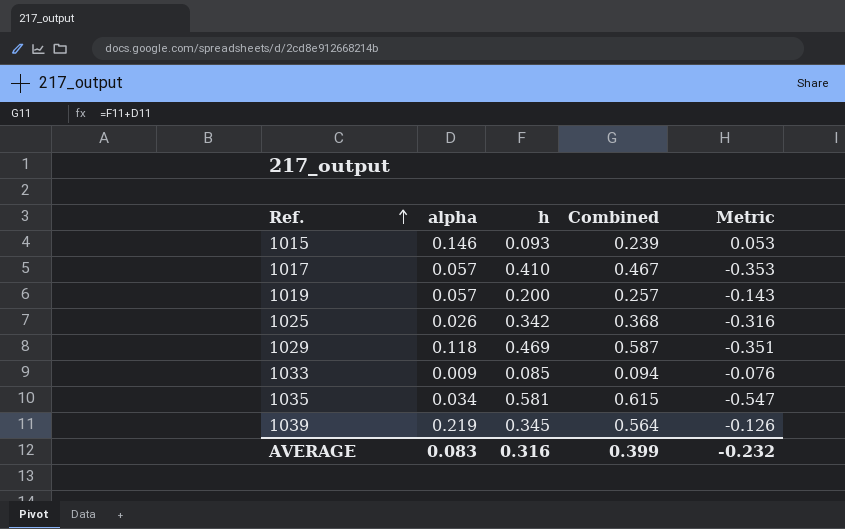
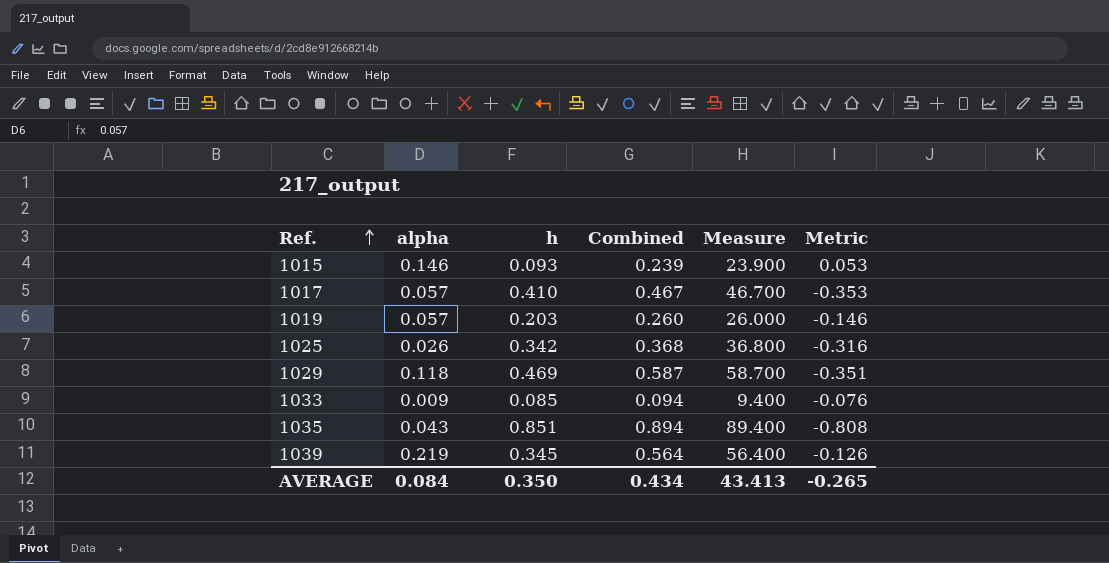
column Measure | formula: none -> [Combined] * 100
1019 | h: 0.200 -> 0.203
1019 | Combined: 0.257 -> 0.260
1019 | Metric: -0.143 -> -0.146
1035 | alpha: 0.034 -> 0.043
1035 | h: 0.581 -> 0.851
1035 | Combined: 0.615 -> 0.894
1035 | Metric: -0.547 -> -0.808
AVERAGE | alpha: 0.083 -> 0.084
AVERAGE | h: 0.316 -> 0.350
AVERAGE | Combined: 0.399 -> 0.434
AVERAGE | Metric: -0.232 -> -0.265

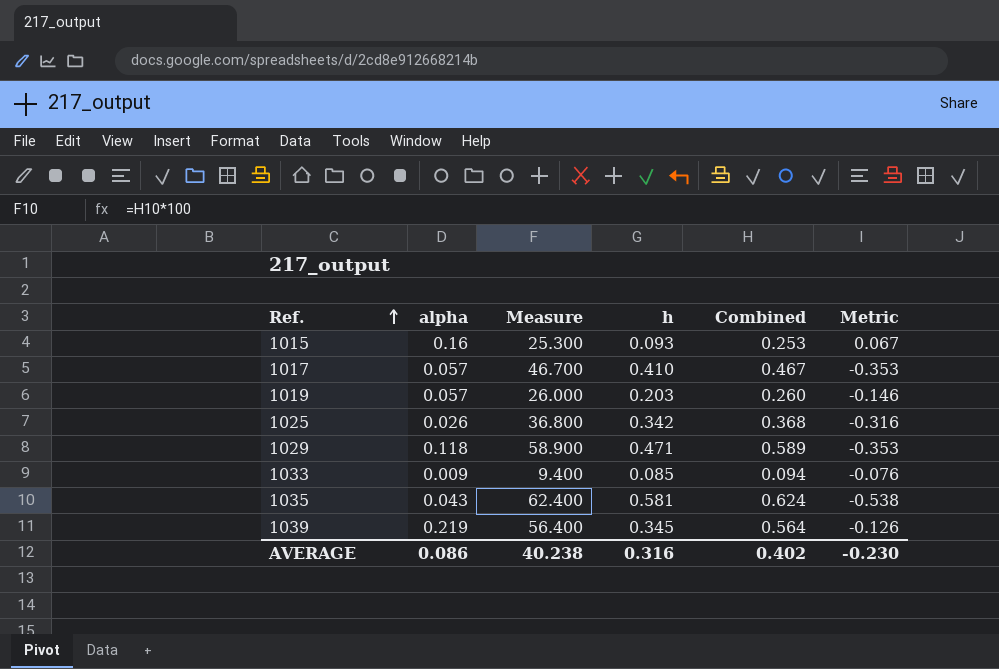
column Measure | position: 5 -> 3
1015 | alpha: 0.146 -> 0.16
1015 | Measure: 23.900 -> 25.300
1015 | Combined: 0.239 -> 0.253
1015 | Metric: 0.053 -> 0.067
1029 | Measure: 58.700 -> 58.900
1029 | h: 0.469 -> 0.471
1029 | Combined: 0.587 -> 0.589
1029 | Metric: -0.351 -> -0.353
1035 | Measure: 89.400 -> 62.400
1035 | h: 0.851 -> 0.581
1035 | Combined: 0.894 -> 0.624
1035 | Metric: -0.808 -> -0.538
AVERAGE | alpha: 0.084 -> 0.086
AVERAGE | Measure: 43.413 -> 40.238
AVERAGE | h: 0.350 -> 0.316
AVERAGE | Combined: 0.434 -> 0.402
AVERAGE | Metric: -0.265 -> -0.230

